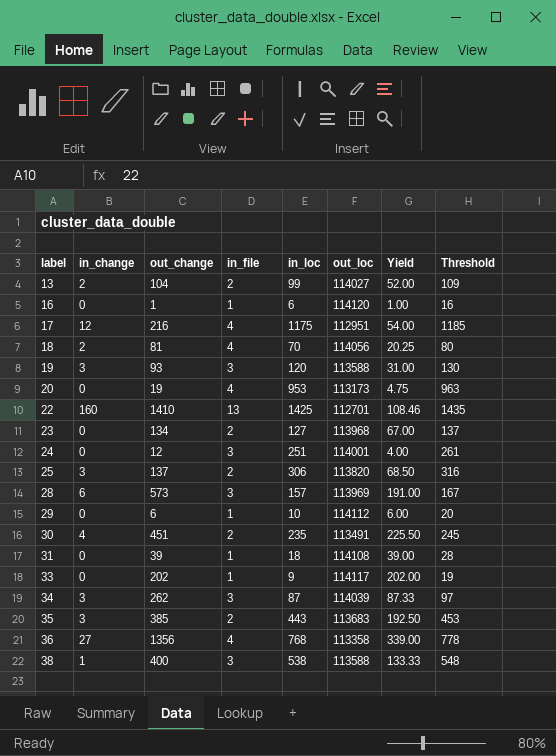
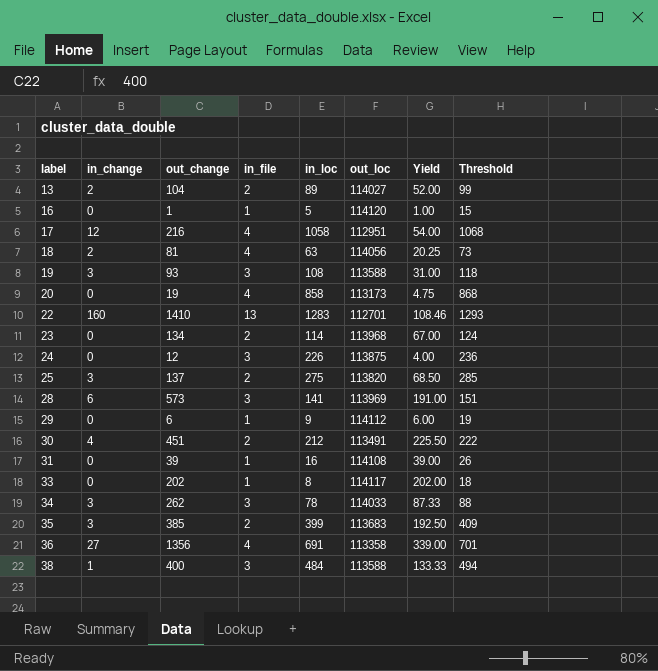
13 | in_loc: 99 -> 89
13 | Threshold: 109 -> 99
16 | in_loc: 6 -> 5
16 | Threshold: 16 -> 15
17 | in_loc: 1175 -> 1058
17 | Threshold: 1185 -> 1068
18 | in_loc: 70 -> 63
18 | Threshold: 80 -> 73
19 | in_loc: 120 -> 108
19 | Threshold: 130 -> 118
20 | in_loc: 953 -> 858
20 | Threshold: 963 -> 868
22 | in_loc: 1425 -> 1283
22 | Threshold: 1435 -> 1293
23 | in_loc: 127 -> 114
23 | Threshold: 137 -> 124
24 | in_loc: 251 -> 226
24 | out_loc: 114001 -> 113875
24 | Threshold: 261 -> 236
25 | in_loc: 306 -> 275
25 | Threshold: 316 -> 285
28 | in_loc: 157 -> 141
28 | Threshold: 167 -> 151
29 | in_loc: 10 -> 9
29 | Threshold: 20 -> 19
30 | in_loc: 235 -> 212
30 | Threshold: 245 -> 222
31 | in_loc: 18 -> 16
31 | Threshold: 28 -> 26
33 | in_loc: 9 -> 8
33 | Threshold: 19 -> 18
34 | in_loc: 87 -> 78
34 | out_loc: 114039 -> 114033
34 | Threshold: 97 -> 88
35 | in_loc: 443 -> 399
35 | Threshold: 453 -> 409
36 | in_loc: 768 -> 691
36 | Threshold: 778 -> 701
38 | in_loc: 538 -> 484
38 | Threshold: 548 -> 494

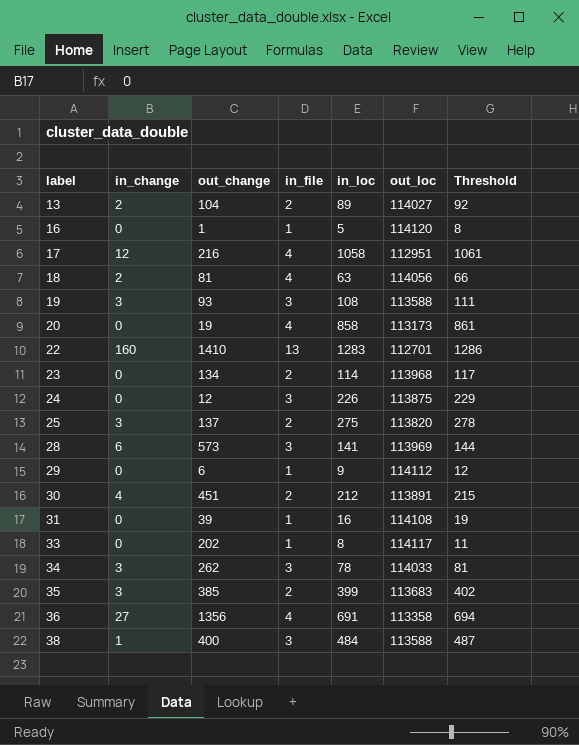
column Yield | formula: [out_change] / [in_file] -> none
column Threshold | formula: [in_loc] + 10 -> [in_loc] + 3
30 | out_loc: 113491 -> 113891

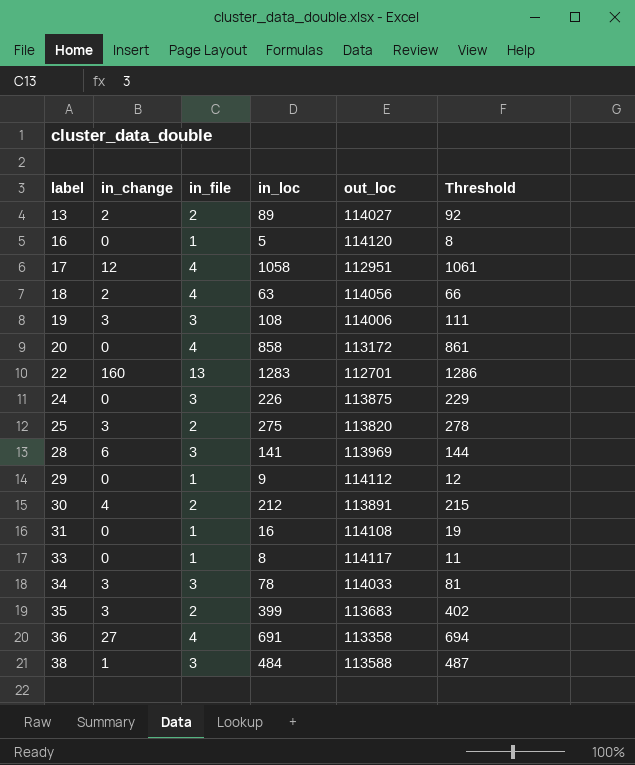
column out_change | position: 3 -> none
row 23: 0 | 134 | 2 | 114 | 113968 | 117 -> none
19 | out_loc: 113588 -> 114006
20 | out_loc: 113173 -> 113172

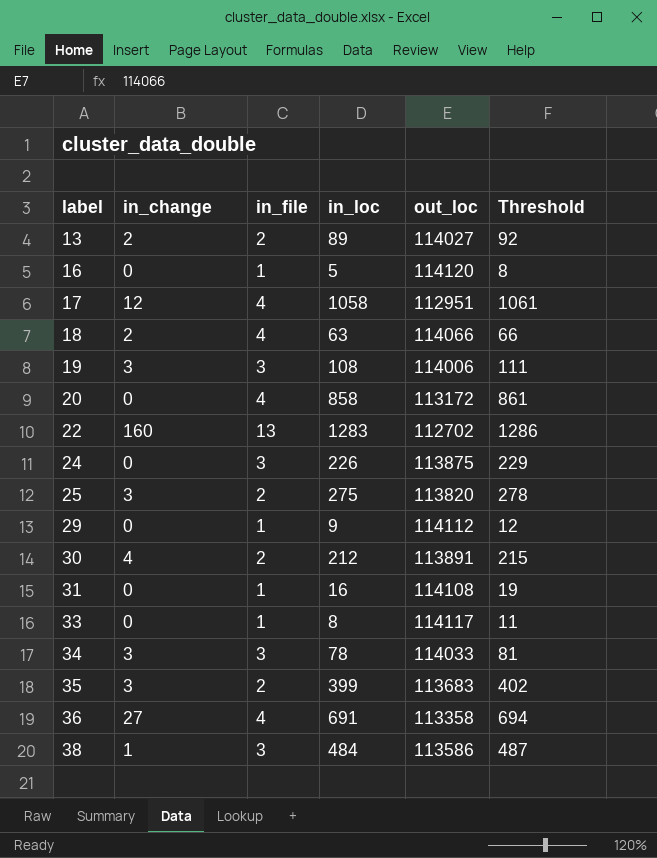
row 28: 6 | 3 | 141 | 113969 | 144 -> none
18 | out_loc: 114056 -> 114066
22 | out_loc: 112701 -> 112702
38 | out_loc: 113588 -> 113586

